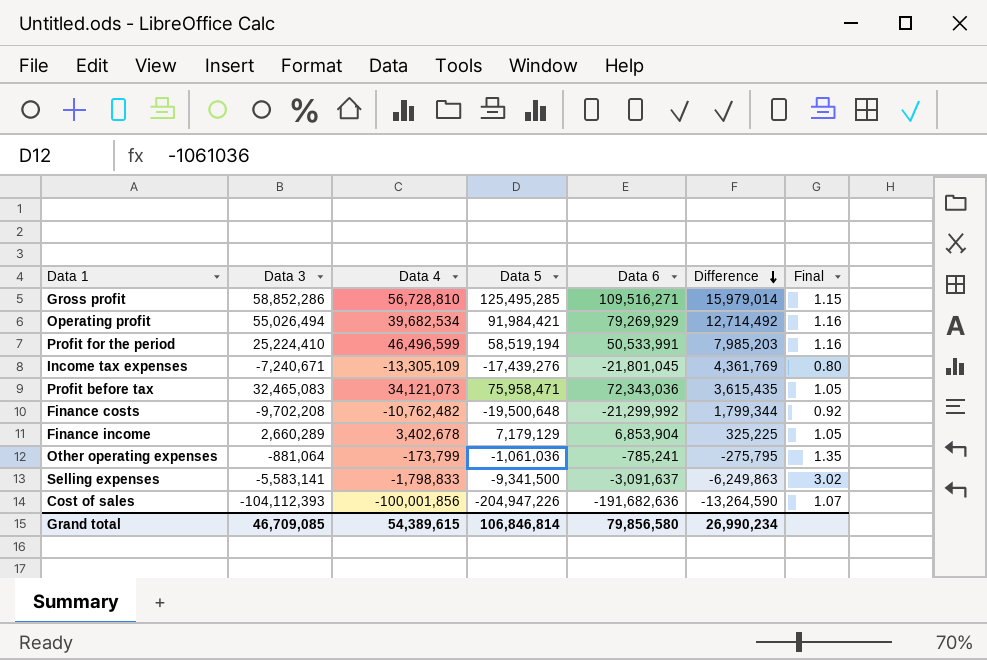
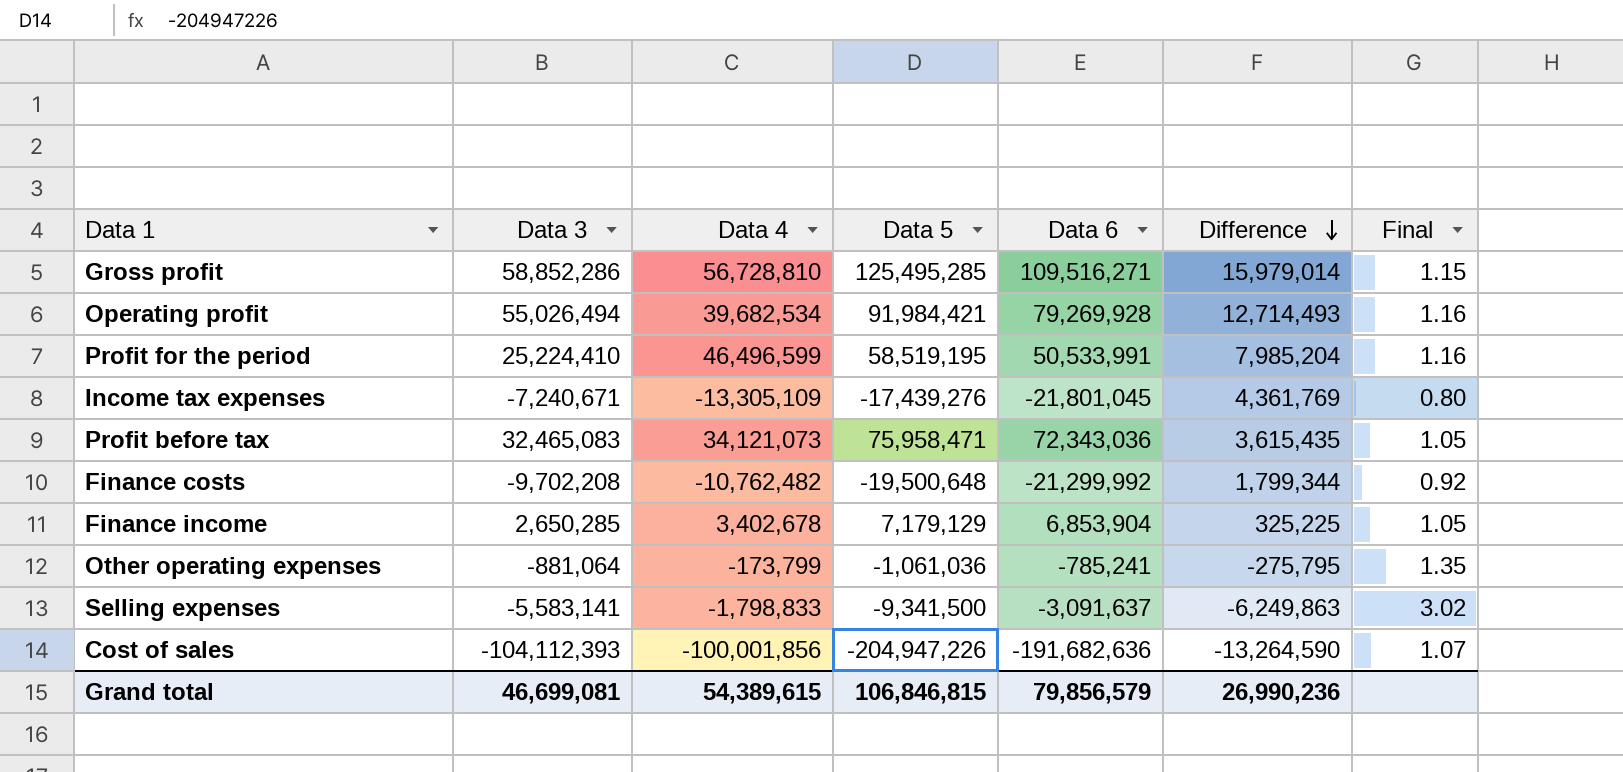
Operating profit | Data 6: 79,269,929 -> 79,269,928
Operating profit | Difference: 12,714,492 -> 12,714,493
Profit for the period | Data 5: 58,519,194 -> 58,519,195
Profit for the period | Difference: 7,985,203 -> 7,985,204
Finance income | Data 3: 2,660,289 -> 2,650,285
Grand total | Data 3: 46,709,085 -> 46,699,081
Grand total | Data 5: 106,846,814 -> 106,846,815
Grand total | Data 6: 79,856,580 -> 79,856,579
Grand total | Difference: 26,990,234 -> 26,990,236

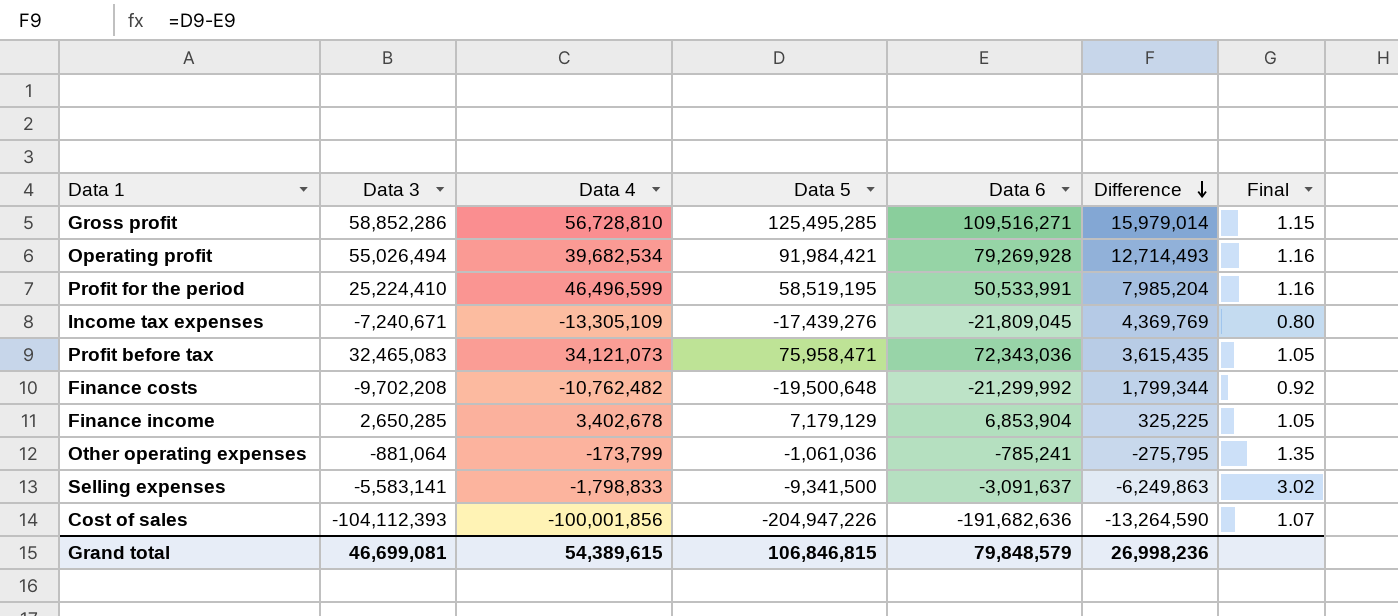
Income tax expenses | Data 6: -21,801,045 -> -21,809,045
Income tax expenses | Difference: 4,361,769 -> 4,369,769
Grand total | Data 6: 79,856,579 -> 79,848,579
Grand total | Difference: 26,990,236 -> 26,998,236

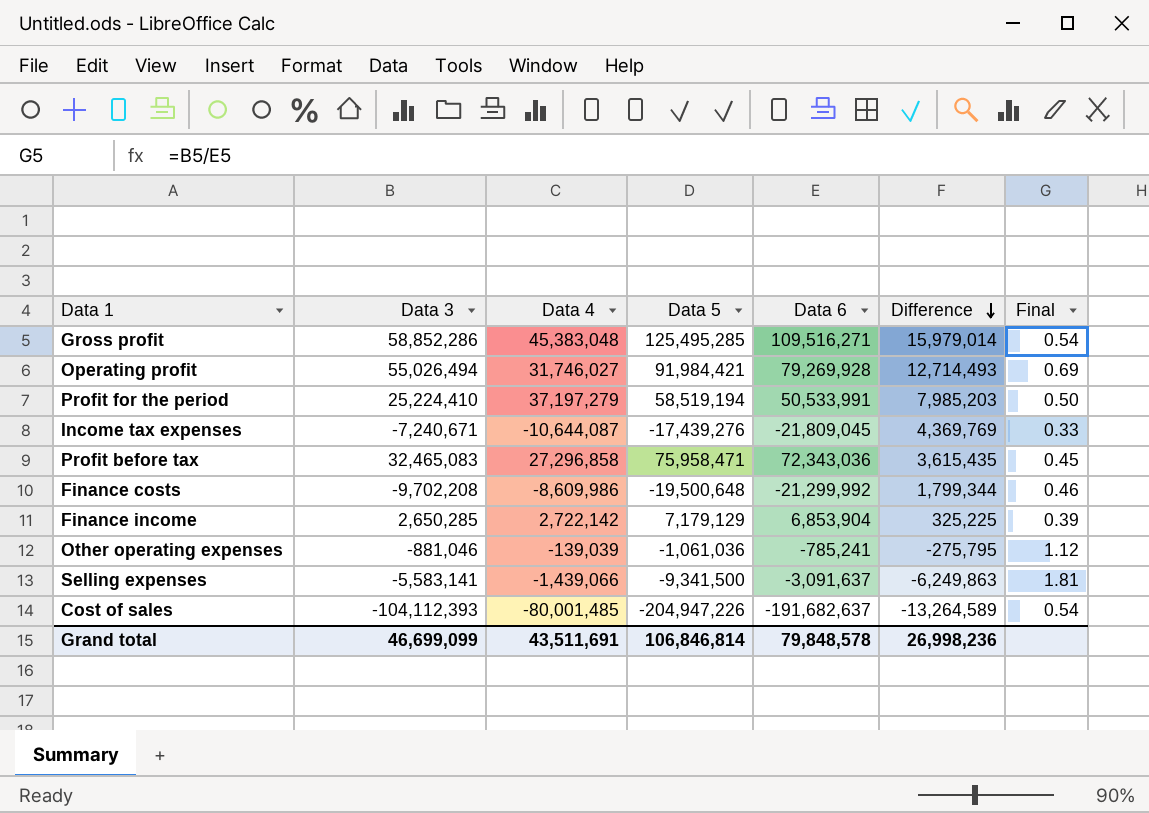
column Final | formula: [Data 5] / [Data 6] -> [Data 3] / [Data 6]
Gross profit | Data 4: 56,728,810 -> 45,383,048
Operating profit | Data 4: 39,682,534 -> 31,746,027
Profit for the period | Data 4: 46,496,599 -> 37,197,279
Profit for the period | Data 5: 58,519,195 -> 58,519,194
Profit for the period | Difference: 7,985,204 -> 7,985,203
Income tax expenses | Data 4: -13,305,109 -> -10,644,087
Profit before tax | Data 4: 34,121,073 -> 27,296,858
Finance costs | Data 4: -10,762,482 -> -8,609,986
Finance income | Data 4: 3,402,678 -> 2,722,142
Other operating expenses | Data 3: -881,064 -> -881,046
Other operating expenses | Data 4: -173,799 -> -139,039
Selling expenses | Data 4: -1,798,833 -> -1,439,066
Cost of sales | Data 4: -100,001,856 -> -80,001,485
Cost of sales | Data 6: -191,682,636 -> -191,682,637
Cost of sales | Difference: -13,264,590 -> -13,264,589
Grand total | Data 3: 46,699,081 -> 46,699,099
Grand total | Data 4: 54,389,615 -> 43,511,691
Grand total | Data 5: 106,846,815 -> 106,846,814
Grand total | Data 6: 79,848,579 -> 79,848,578

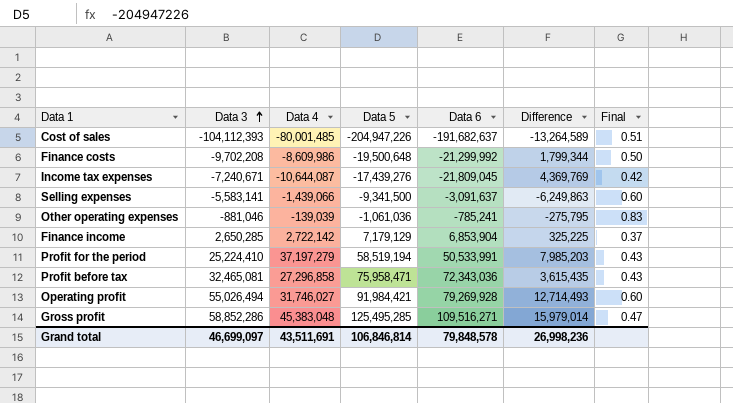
row order: Difference descending -> Data 3 ascending
column Final | formula: [Data 3] / [Data 6] -> [Data 3] / [Data 5]
Profit before tax | Data 3: 32,465,083 -> 32,465,081
Grand total | Data 3: 46,699,099 -> 46,699,097

